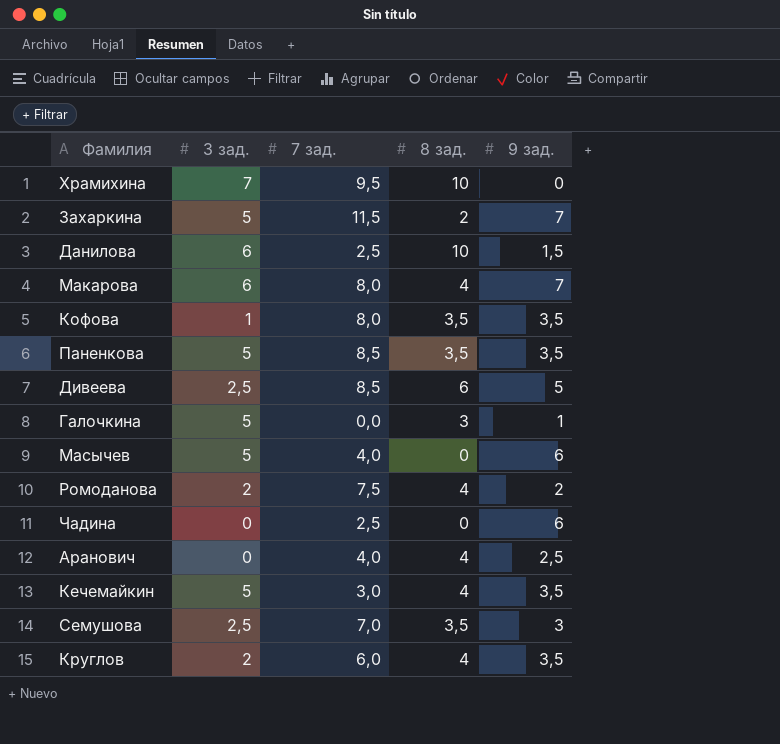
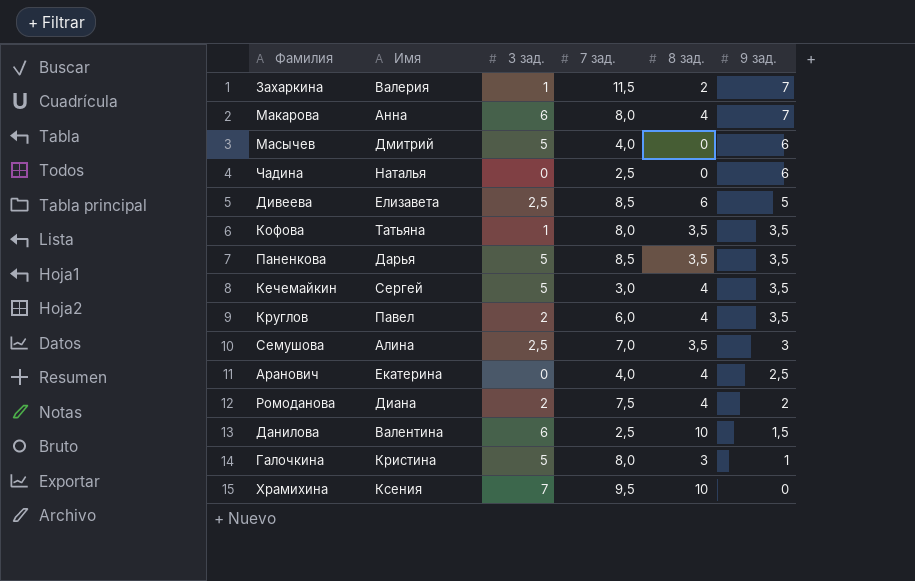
row order: none -> 9 зад. descending
column Имя | position: none -> 2
Захаркина | 3 зад.: 5 -> 1
Галочкина | 7 зад.: 0,0 -> 8,0

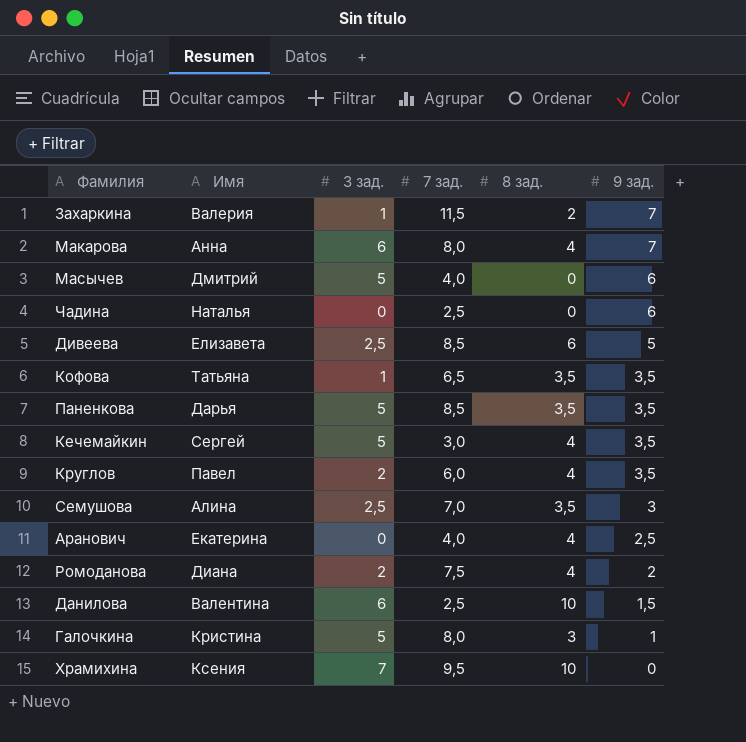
Кофова | 7 зад.: 8,0 -> 6,5

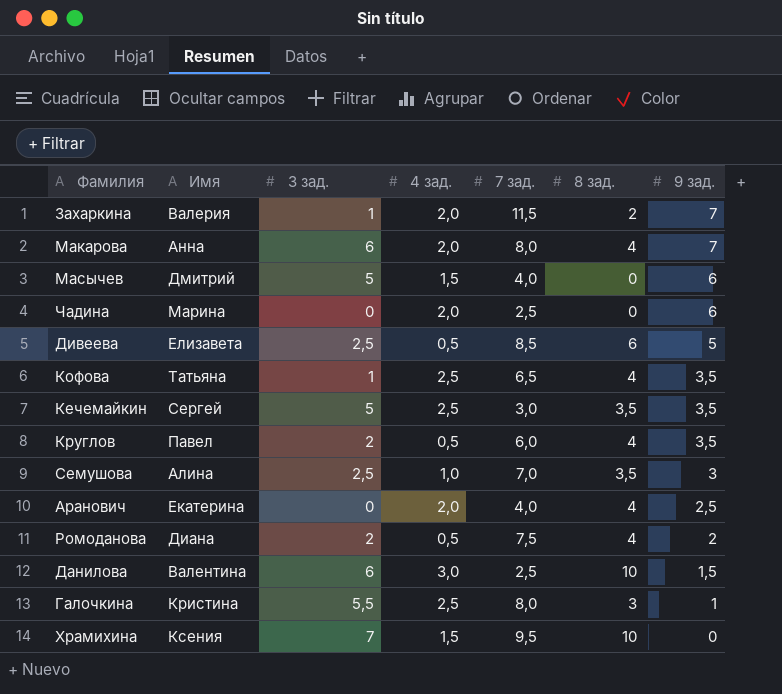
column 4 зад. | position: none -> 4
row Паненкова: Дарья | 5 | 8,5 | 3,5 | 3,5 -> none
Чадина | Имя: Наталья -> Марина
Кофова | 8 зад.: 3,5 -> 4
Кечемайкин | 8 зад.: 4 -> 3,5
Галочкина | 3 зад.: 5 -> 5,5

